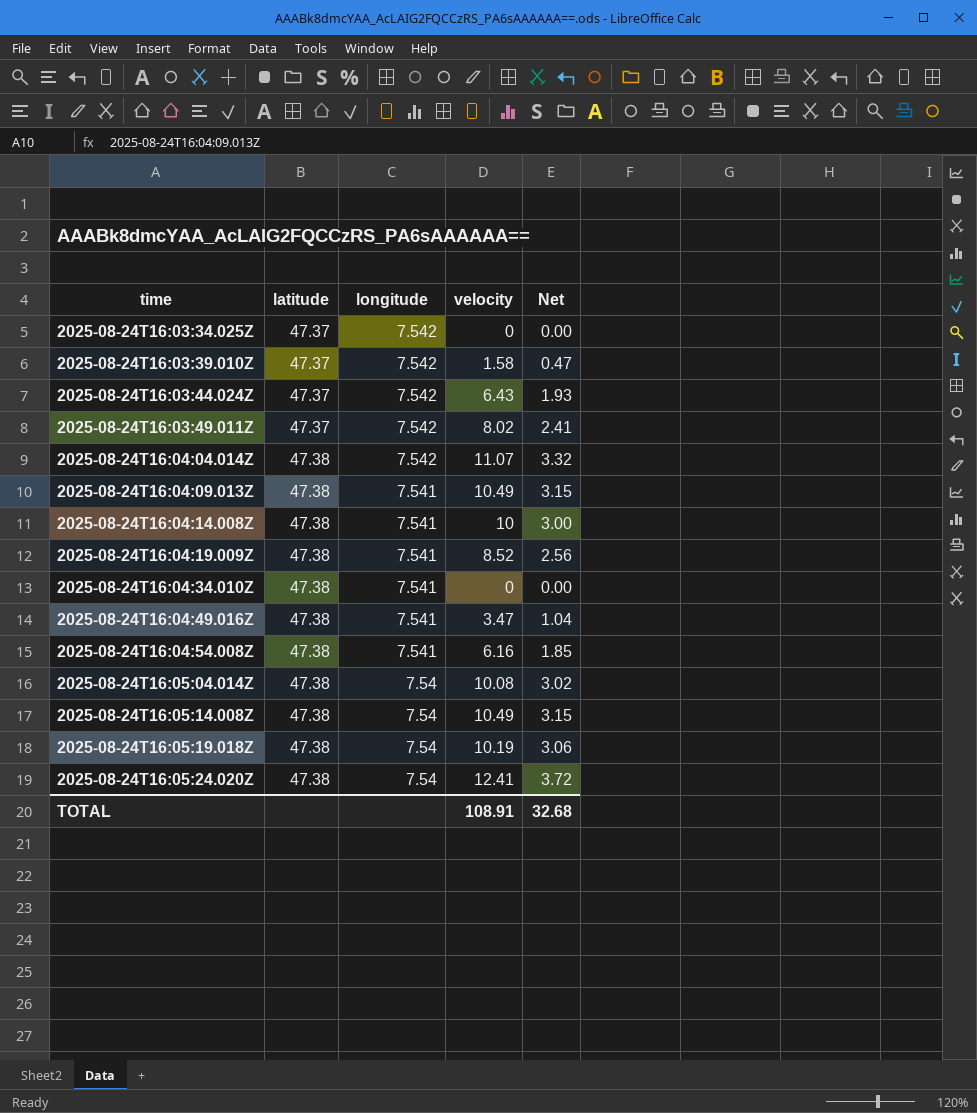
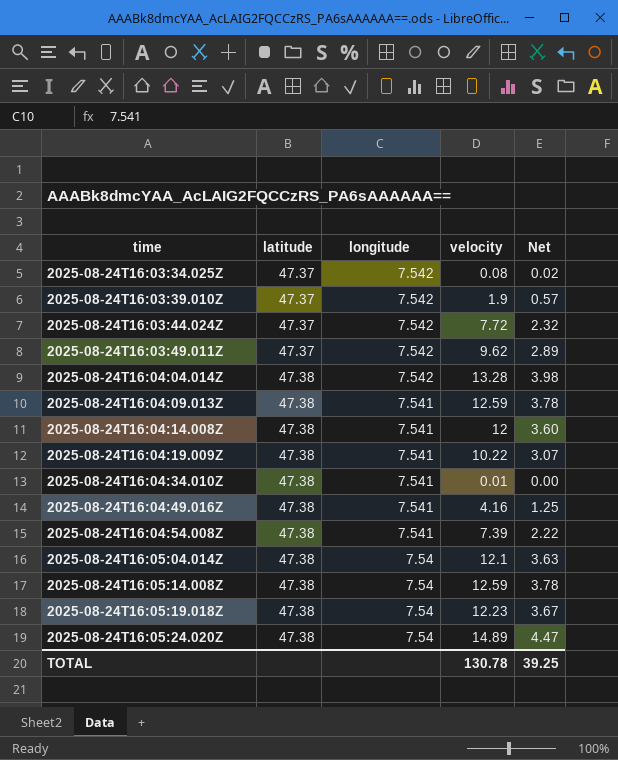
2025-08-24T16:03:34.025Z | velocity: 0 -> 0.08
2025-08-24T16:03:34.025Z | Net: 0.00 -> 0.02
2025-08-24T16:03:39.010Z | velocity: 1.58 -> 1.9
2025-08-24T16:03:39.010Z | Net: 0.47 -> 0.57
2025-08-24T16:03:44.024Z | velocity: 6.43 -> 7.72
2025-08-24T16:03:44.024Z | Net: 1.93 -> 2.32
2025-08-24T16:03:49.011Z | velocity: 8.02 -> 9.62
2025-08-24T16:03:49.011Z | Net: 2.41 -> 2.89
2025-08-24T16:04:04.014Z | velocity: 11.07 -> 13.28
2025-08-24T16:04:04.014Z | Net: 3.32 -> 3.98
2025-08-24T16:04:09.013Z | velocity: 10.49 -> 12.59
2025-08-24T16:04:09.013Z | Net: 3.15 -> 3.78
2025-08-24T16:04:14.008Z | velocity: 10 -> 12
2025-08-24T16:04:14.008Z | Net: 3.00 -> 3.60
2025-08-24T16:04:19.009Z | velocity: 8.52 -> 10.22
2025-08-24T16:04:19.009Z | Net: 2.56 -> 3.07
2025-08-24T16:04:34.010Z | velocity: 0 -> 0.01
2025-08-24T16:04:49.016Z | velocity: 3.47 -> 4.16
2025-08-24T16:04:49.016Z | Net: 1.04 -> 1.25
2025-08-24T16:04:54.008Z | velocity: 6.16 -> 7.39
2025-08-24T16:04:54.008Z | Net: 1.85 -> 2.22
2025-08-24T16:05:04.014Z | velocity: 10.08 -> 12.1
2025-08-24T16:05:04.014Z | Net: 3.02 -> 3.63
2025-08-24T16:05:14.008Z | velocity: 10.49 -> 12.59
2025-08-24T16:05:14.008Z | Net: 3.15 -> 3.78
2025-08-24T16:05:19.018Z | velocity: 10.19 -> 12.23
2025-08-24T16:05:19.018Z | Net: 3.06 -> 3.67
2025-08-24T16:05:24.020Z | velocity: 12.41 -> 14.89
2025-08-24T16:05:24.020Z | Net: 3.72 -> 4.47
TOTAL | velocity: 108.91 -> 130.78
TOTAL | Net: 32.68 -> 39.25

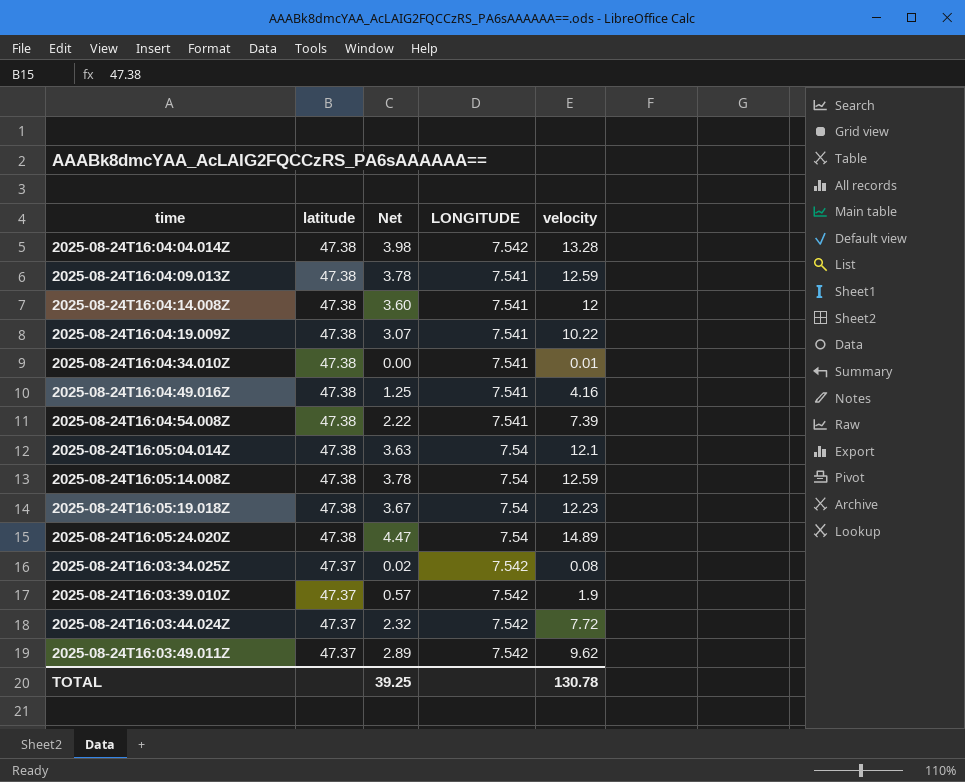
row order: time ascending -> latitude descending
column Net | position: 5 -> 3
column name: longitude -> LONGITUDE

